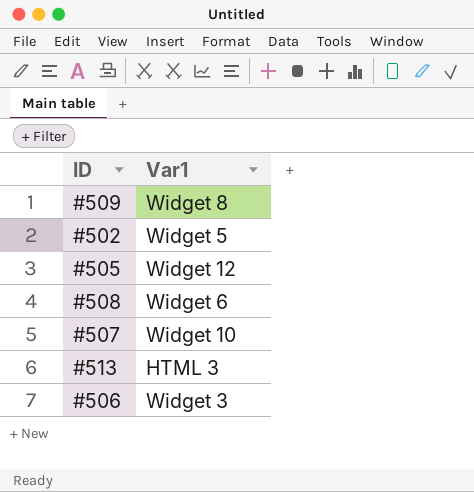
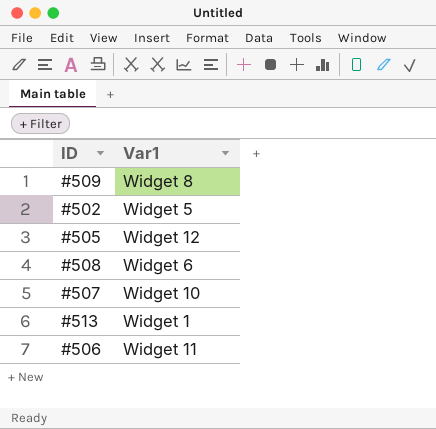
#513 | Var1: HTML 3 -> Widget 1
#506 | Var1: Widget 3 -> Widget 11

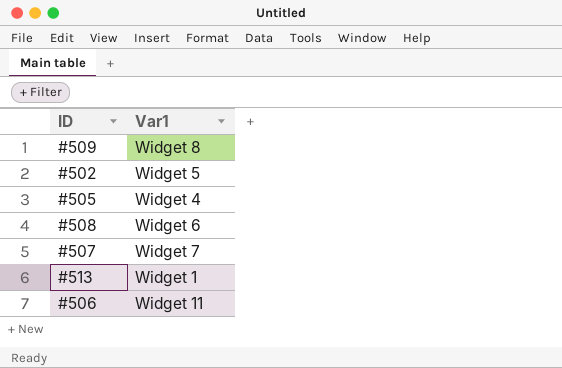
#505 | Var1: Widget 12 -> Widget 4
#507 | Var1: Widget 10 -> Widget 7

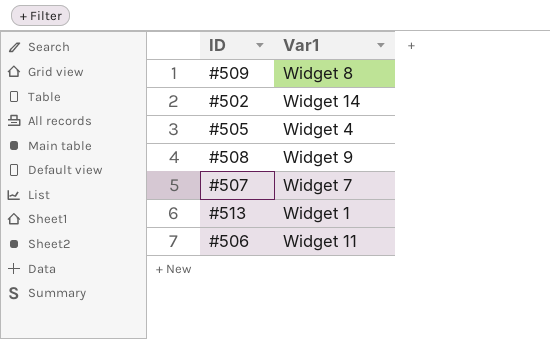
#502 | Var1: Widget 5 -> Widget 14
#508 | Var1: Widget 6 -> Widget 9

